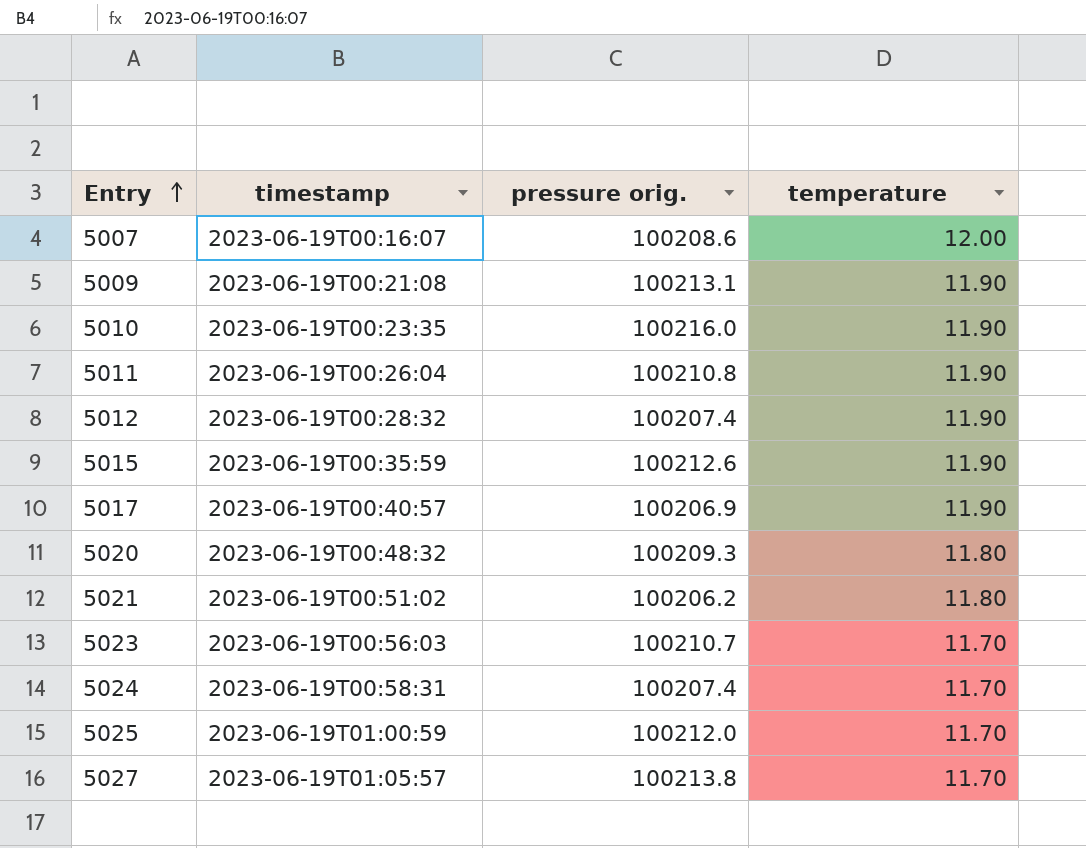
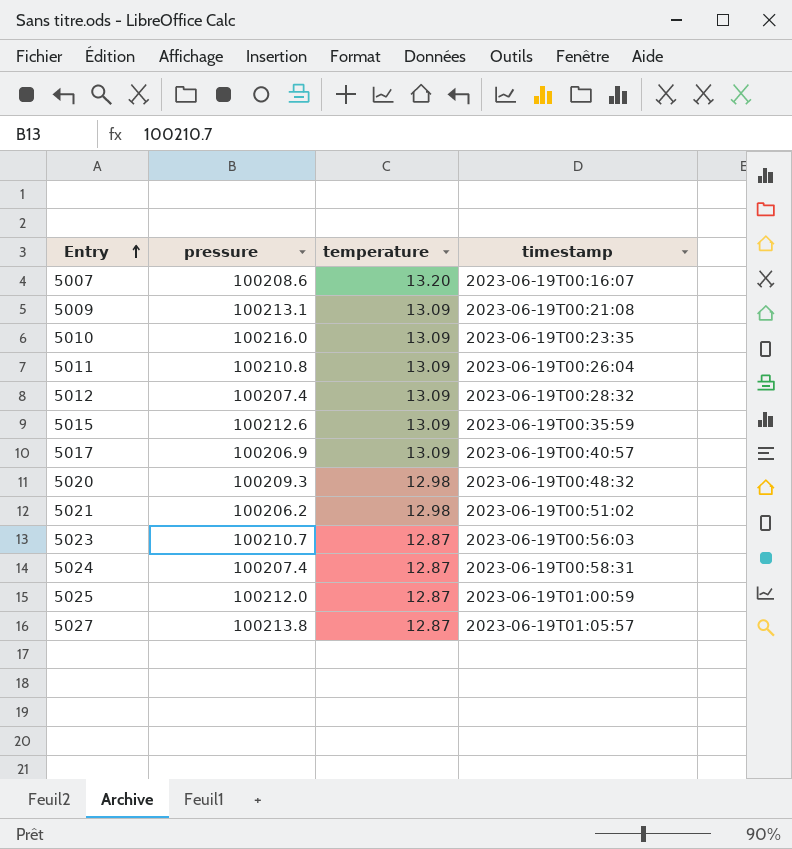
column name: pressure orig. -> pressure
column timestamp | position: 2 -> 4
5007 | temperature: 12.00 -> 13.20
5009 | temperature: 11.90 -> 13.09
5010 | temperature: 11.90 -> 13.09
5011 | temperature: 11.90 -> 13.09
5012 | temperature: 11.90 -> 13.09
5015 | temperature: 11.90 -> 13.09
5017 | temperature: 11.90 -> 13.09
5020 | temperature: 11.80 -> 12.98
5021 | temperature: 11.80 -> 12.98
5023 | temperature: 11.70 -> 12.87
5024 | temperature: 11.70 -> 12.87
5025 | temperature: 11.70 -> 12.87
5027 | temperature: 11.70 -> 12.87

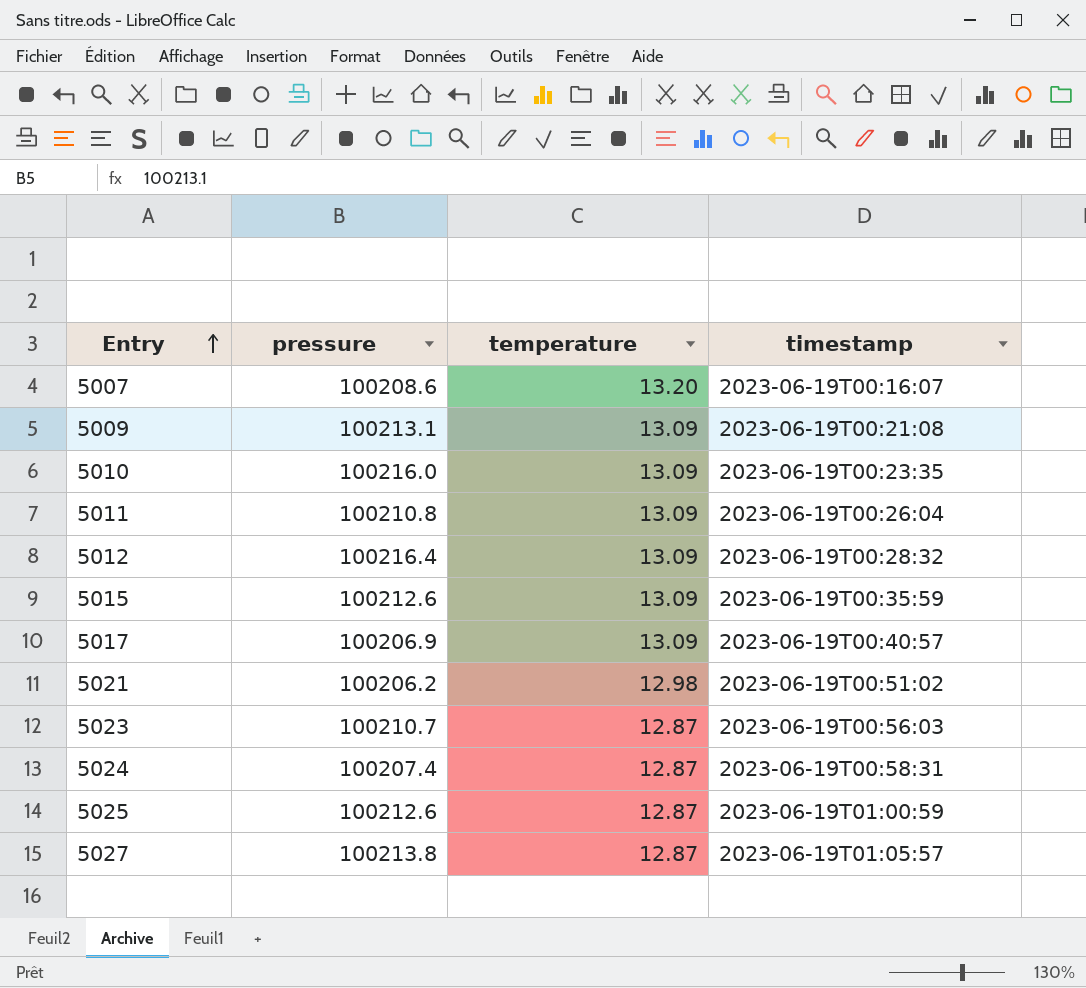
row 5020: 100209.3 | 12.98 | 2023-06-19T00:48:32 -> none
5012 | pressure: 100207.4 -> 100216.4
5025 | pressure: 100212.0 -> 100212.6

